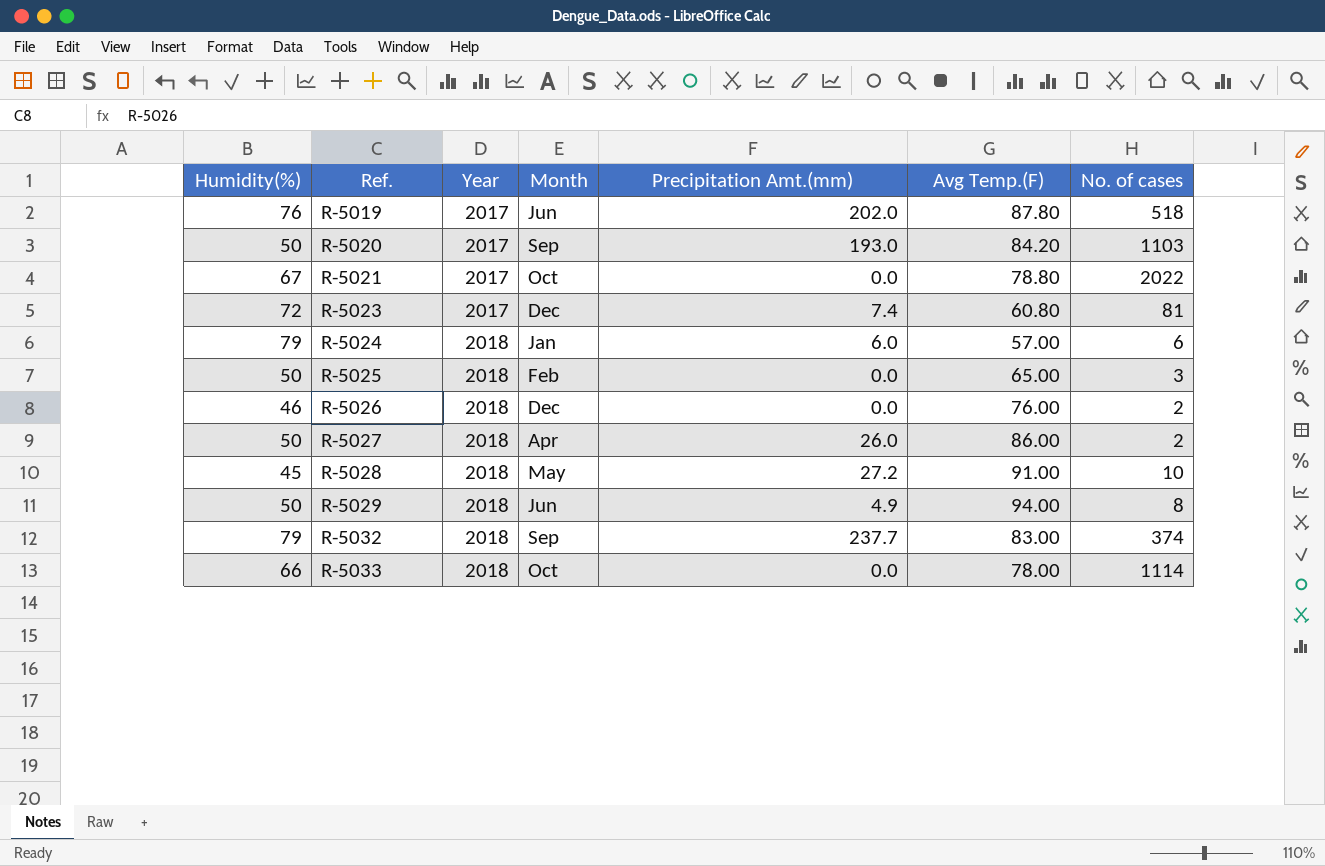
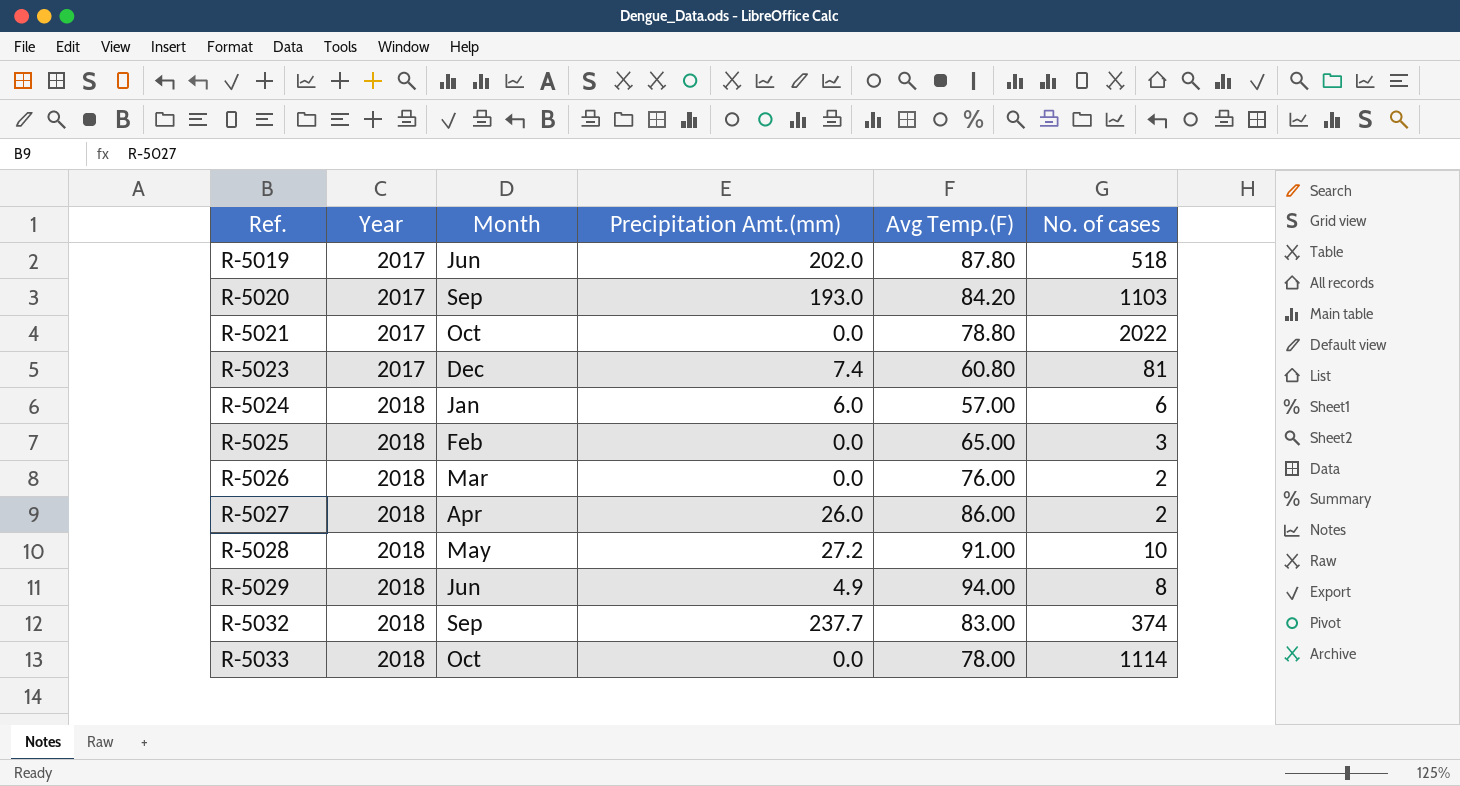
column Humidity(%) | position: 1 -> none
R-5026 | Month: Dec -> Mar

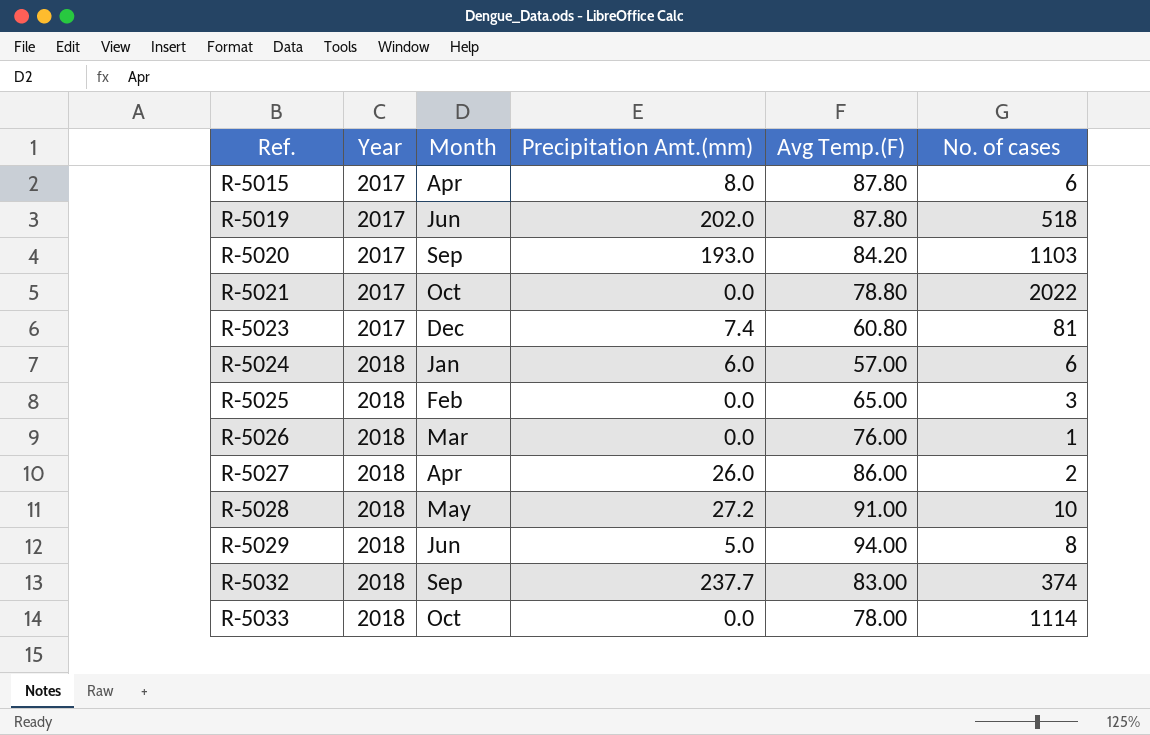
row R-5015: none -> 2017 | Apr | 8.0 | 87.80 | 6
R-5026 | No. of cases: 2 -> 1
R-5029 | Precipitation Amt.(mm): 4.9 -> 5.0

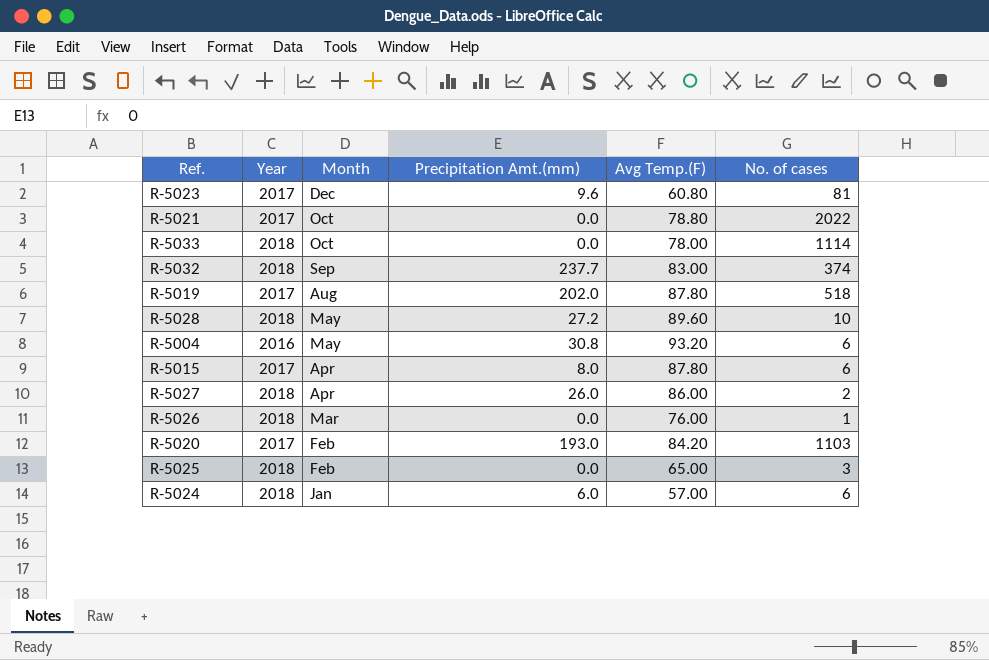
row order: Ref. ascending -> Month descending
row R-5029: 2018 | Jun | 5.0 | 94.00 | 8 -> none
R-5023 | Precipitation Amt.(mm): 7.4 -> 9.6
R-5019 | Month: Jun -> Aug
R-5028 | Avg Temp.(F): 91.00 -> 89.60
row R-5004: none -> 2016 | May | 30.8 | 93.20 | 6
R-5020 | Month: Sep -> Feb

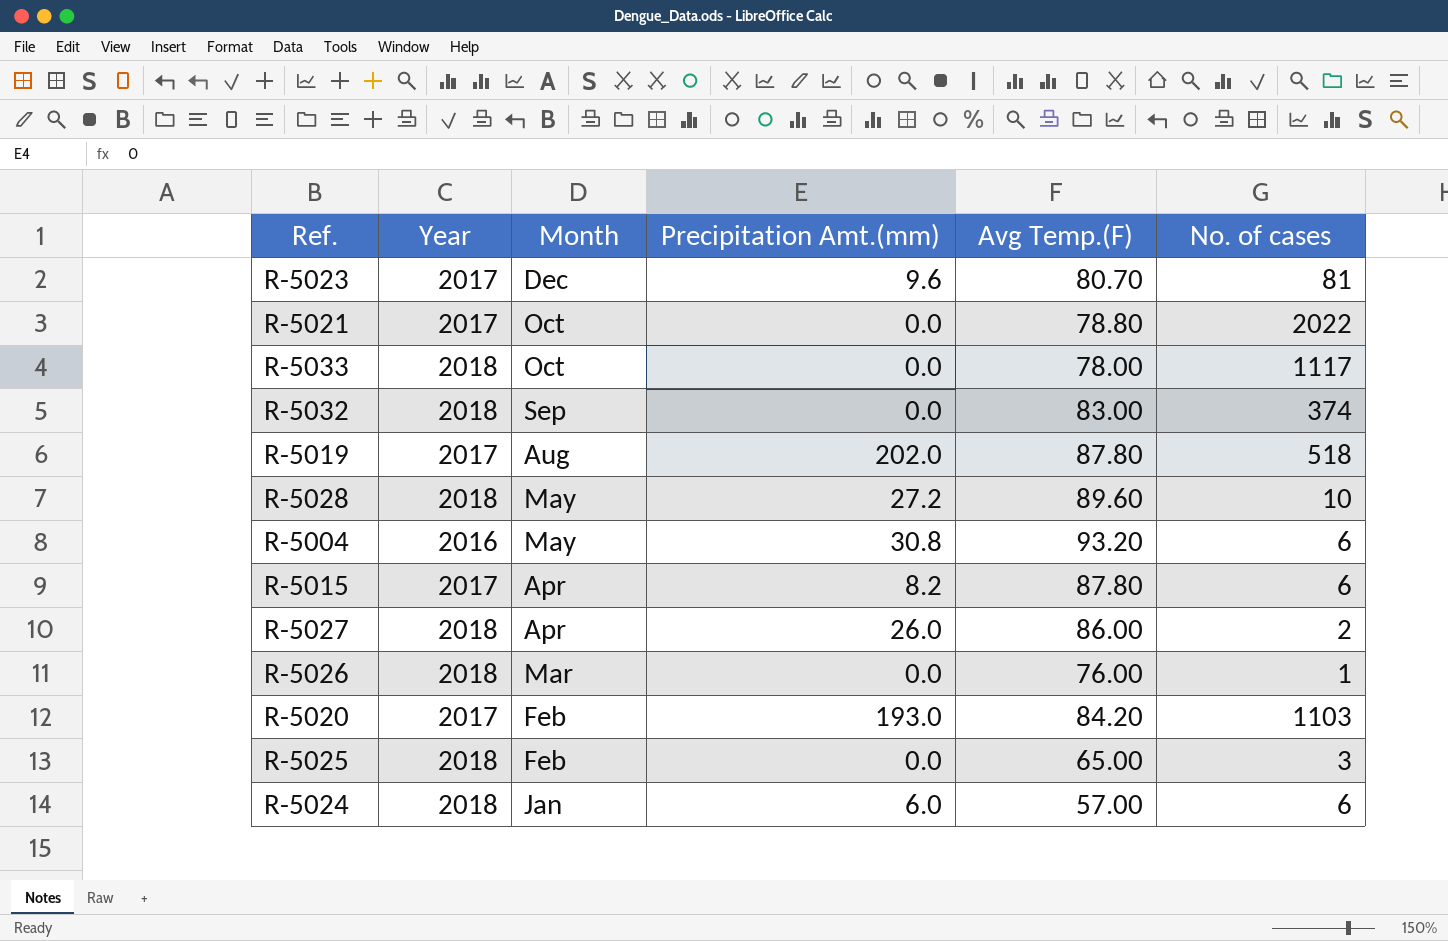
R-5023 | Avg Temp.(F): 60.80 -> 80.70
R-5033 | No. of cases: 1114 -> 1117
R-5032 | Precipitation Amt.(mm): 237.7 -> 0.0
R-5015 | Precipitation Amt.(mm): 8.0 -> 8.2

